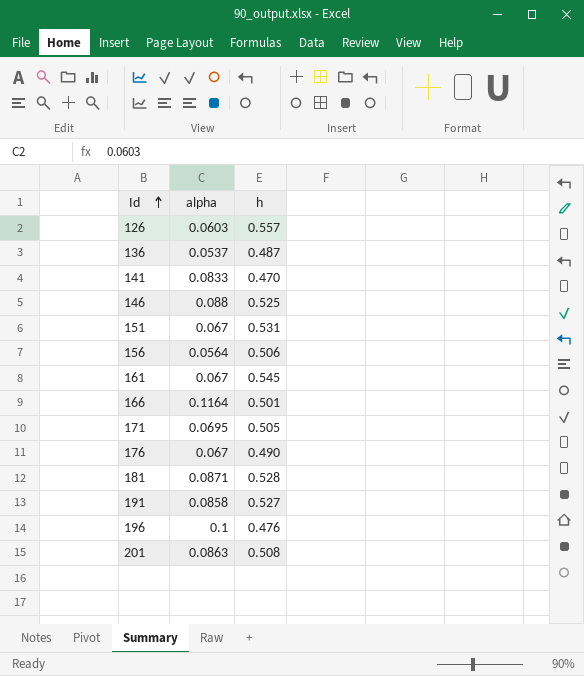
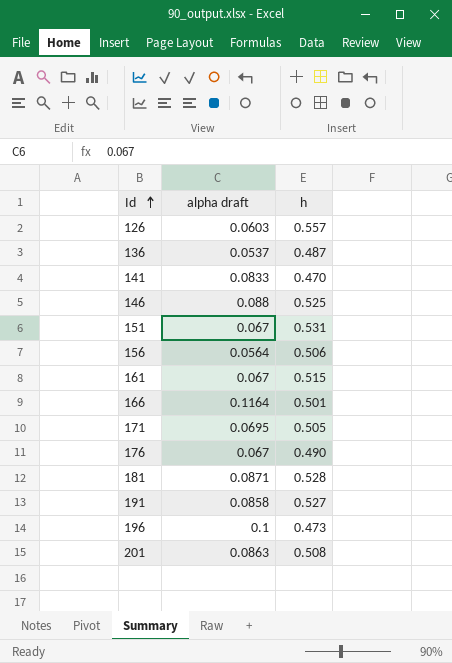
column name: alpha -> alpha draft
161 | h: 0.545 -> 0.515
196 | h: 0.476 -> 0.473

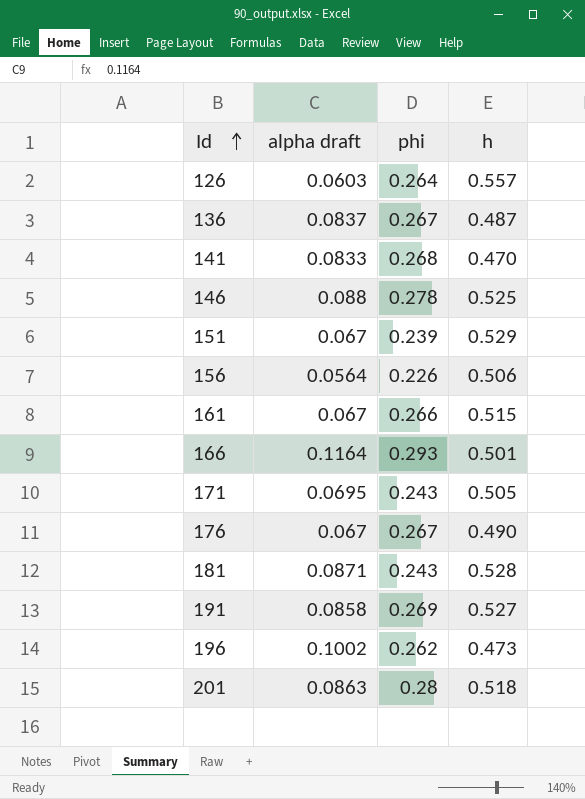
column phi | position: none -> 3
136 | alpha draft: 0.0537 -> 0.0837
151 | h: 0.531 -> 0.529
196 | alpha draft: 0.1 -> 0.1002
201 | h: 0.508 -> 0.518

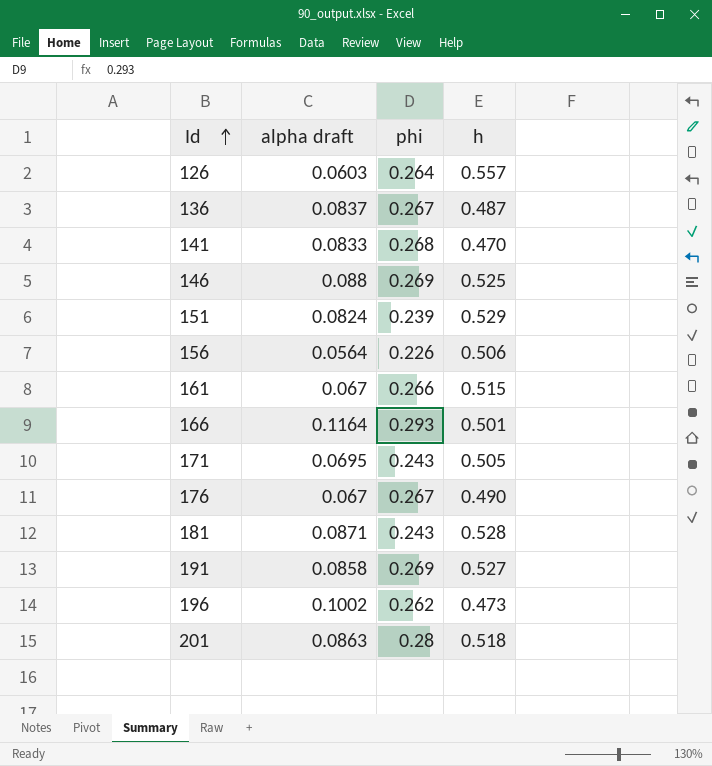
146 | phi: 0.278 -> 0.269
151 | alpha draft: 0.067 -> 0.0824

